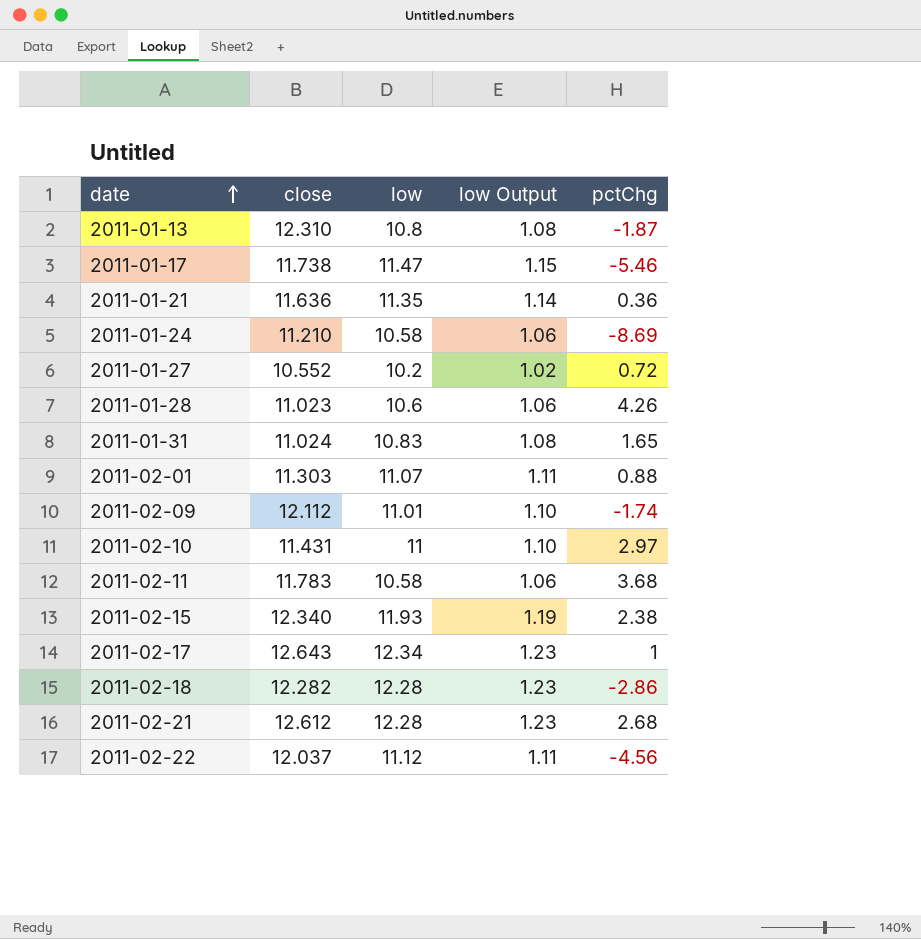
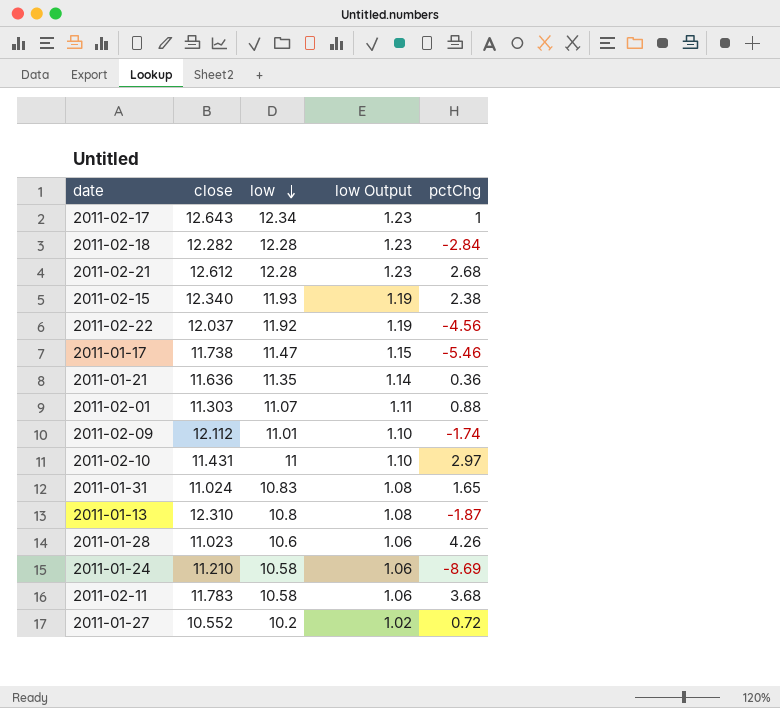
row order: date ascending -> low descending
2011-02-18 | pctChg: -2.86 -> -2.84
2011-02-22 | low: 11.12 -> 11.92
2011-02-22 | low Output: 1.11 -> 1.19

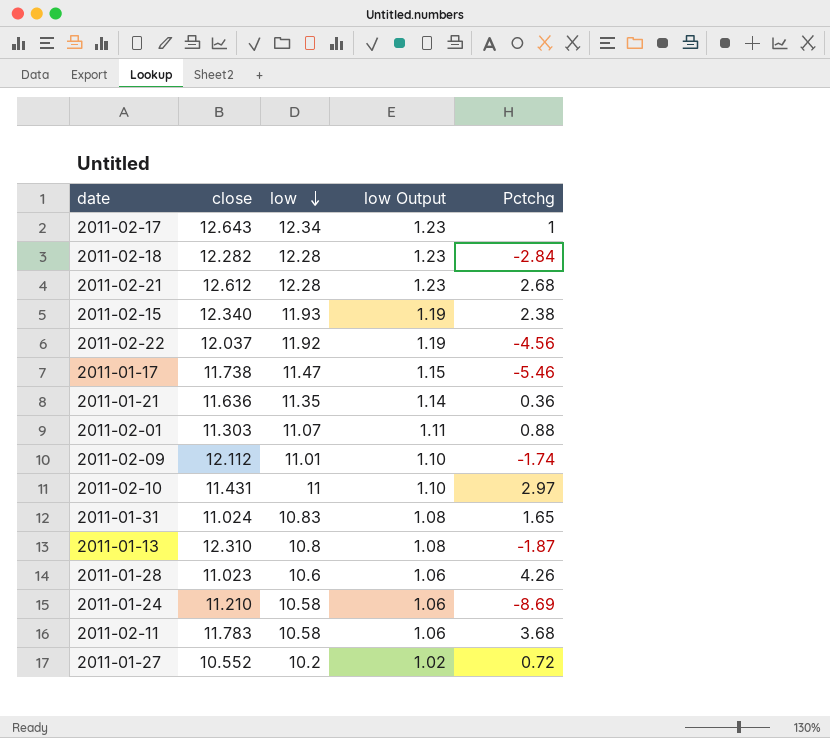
column name: pctChg -> Pctchg

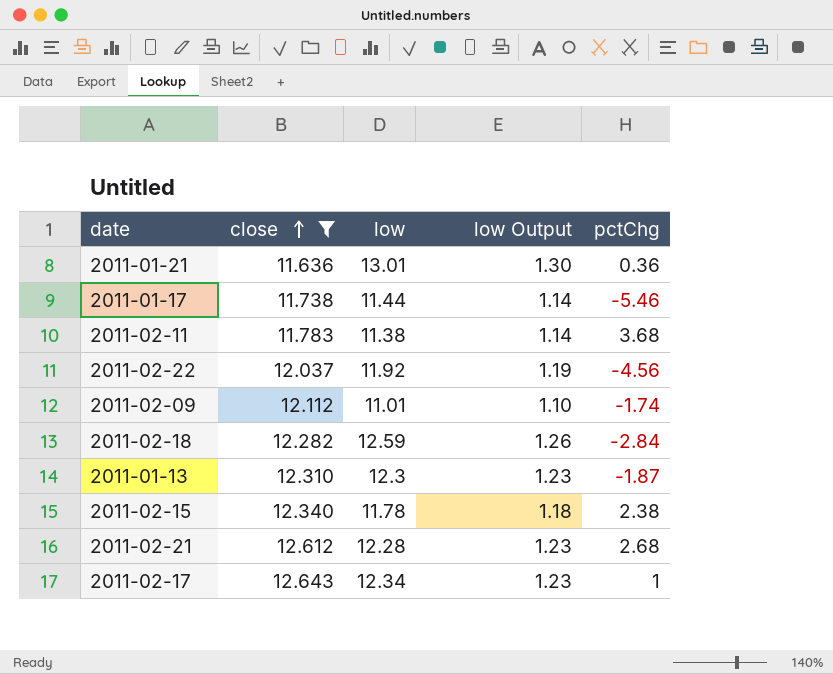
filter: none -> close >= 11.636
row order: low descending -> close ascending
column name: Pctchg -> pctChg
2011-01-21 | low: 11.35 -> 13.01
2011-01-21 | low Output: 1.14 -> 1.30
2011-01-17 | low: 11.47 -> 11.44
2011-01-17 | low Output: 1.15 -> 1.14
2011-02-11 | low: 10.58 -> 11.38
2011-02-11 | low Output: 1.06 -> 1.14
2011-02-18 | low: 12.28 -> 12.59
2011-02-18 | low Output: 1.23 -> 1.26
2011-01-13 | low: 10.8 -> 12.3
2011-01-13 | low Output: 1.08 -> 1.23
2011-02-15 | low: 11.93 -> 11.78
2011-02-15 | low Output: 1.19 -> 1.18

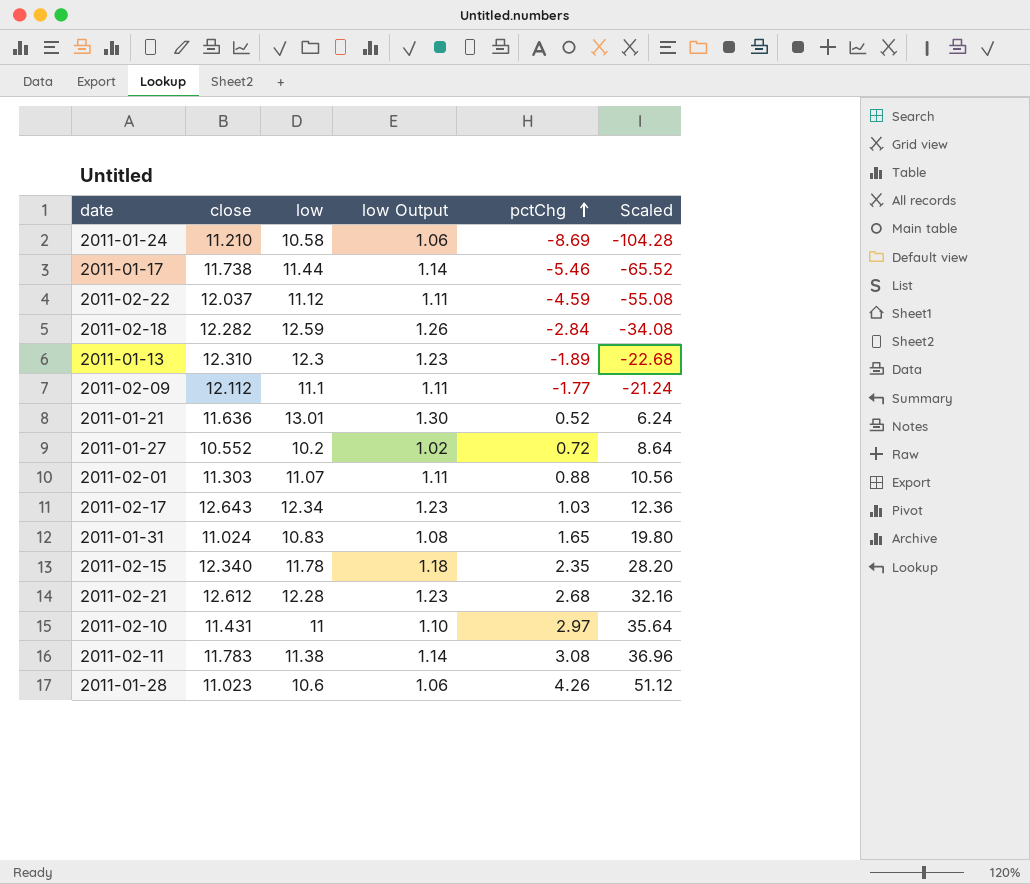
filter: close >= 11.636 -> none
row order: close ascending -> pctChg ascending
column Scaled | formula: none -> [pctChg] * 12
2011-02-22 | low: 11.92 -> 11.12
2011-02-22 | low Output: 1.19 -> 1.11
2011-02-22 | pctChg: -4.56 -> -4.59
2011-01-13 | pctChg: -1.87 -> -1.89
2011-02-09 | low: 11.01 -> 11.1
2011-02-09 | low Output: 1.10 -> 1.11
2011-02-09 | pctChg: -1.74 -> -1.77
2011-01-21 | pctChg: 0.36 -> 0.52
2011-02-17 | pctChg: 1 -> 1.03
2011-02-15 | pctChg: 2.38 -> 2.35
2011-02-11 | pctChg: 3.68 -> 3.08

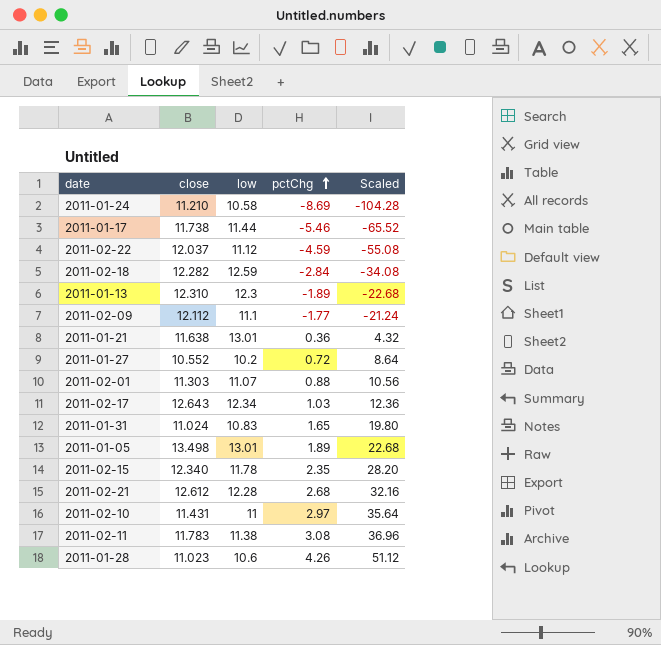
column low Output | formula: [low] * 0.1 -> none
2011-01-21 | close: 11.636 -> 11.638
2011-01-21 | pctChg: 0.52 -> 0.36
2011-01-21 | Scaled: 6.24 -> 4.32
row 2011-01-05: none -> 13.498 | 13.01 | 1.89 | 22.68

